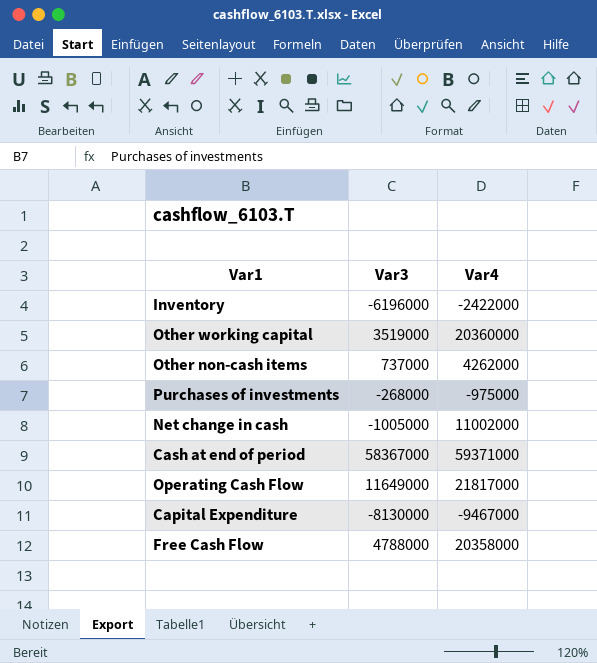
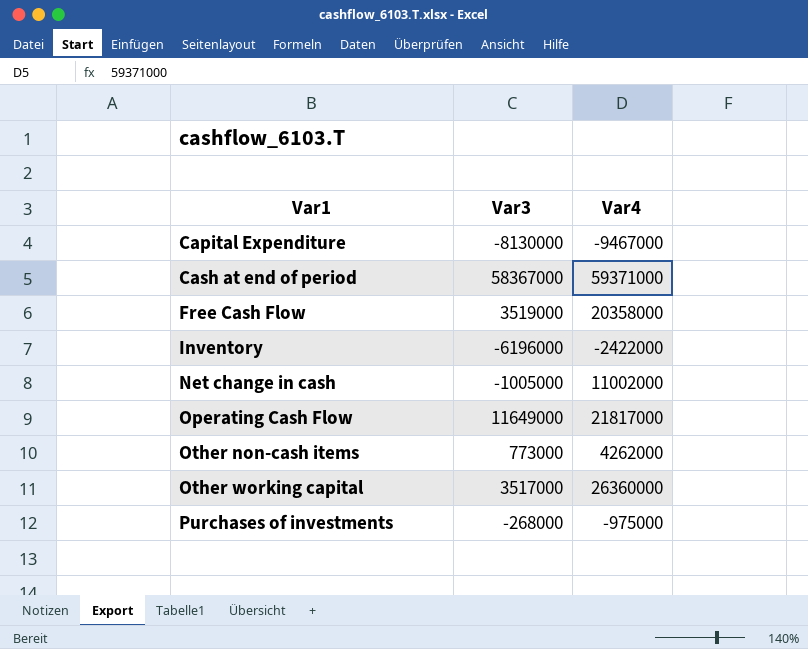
row order: none -> Var1 ascending
Free Cash Flow | Var3: 4788000 -> 3519000
Other non-cash items | Var3: 737000 -> 773000
Other working capital | Var3: 3519000 -> 3517000
Other working capital | Var4: 20360000 -> 26360000

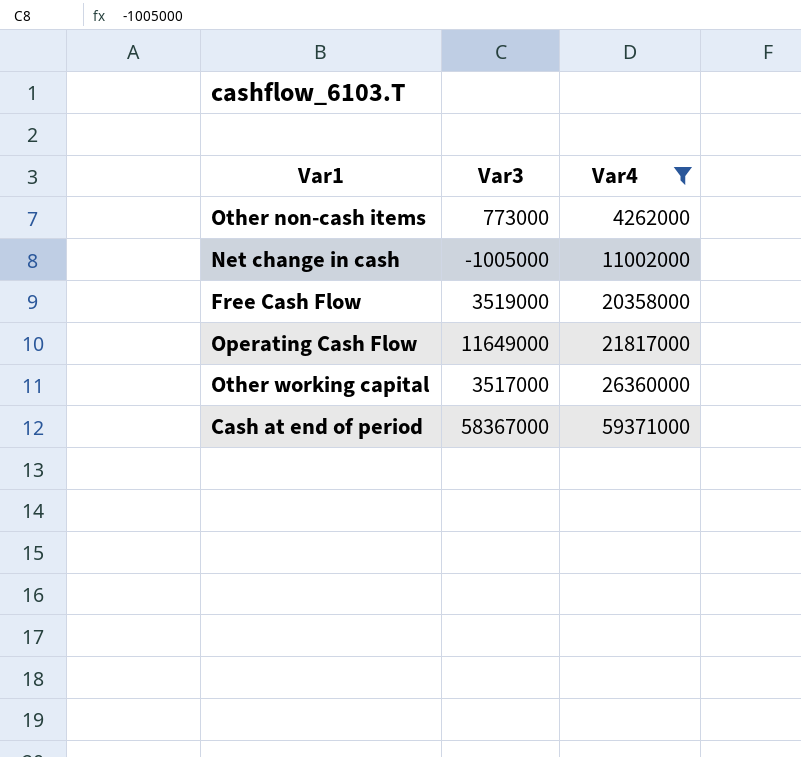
filter: none -> Var4 >= 4262000
row order: Var1 ascending -> Var4 ascending

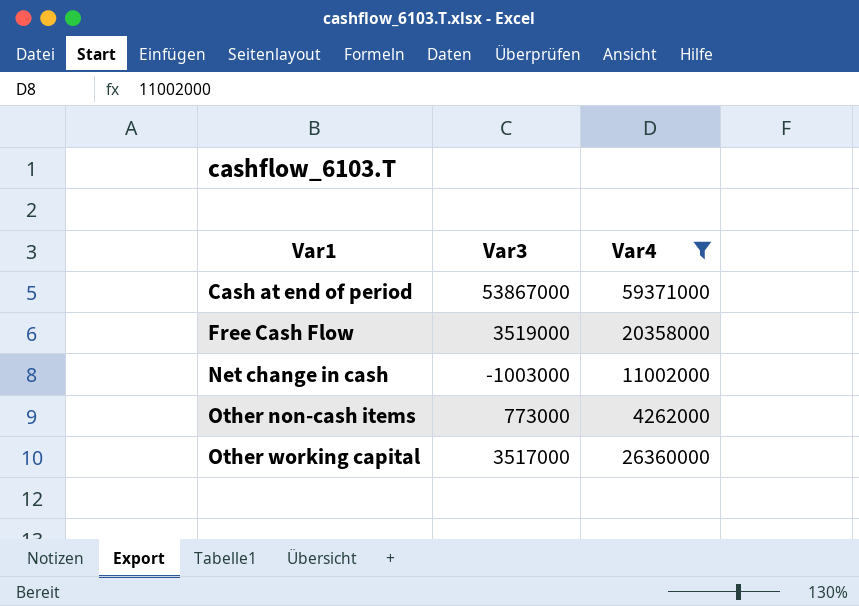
row order: Var4 ascending -> Var1 ascending
row Operating Cash Flow: 11649000 | 21817000 -> none
Cash at end of period | Var3: 58367000 -> 53867000
Net change in cash | Var3: -1005000 -> -1003000

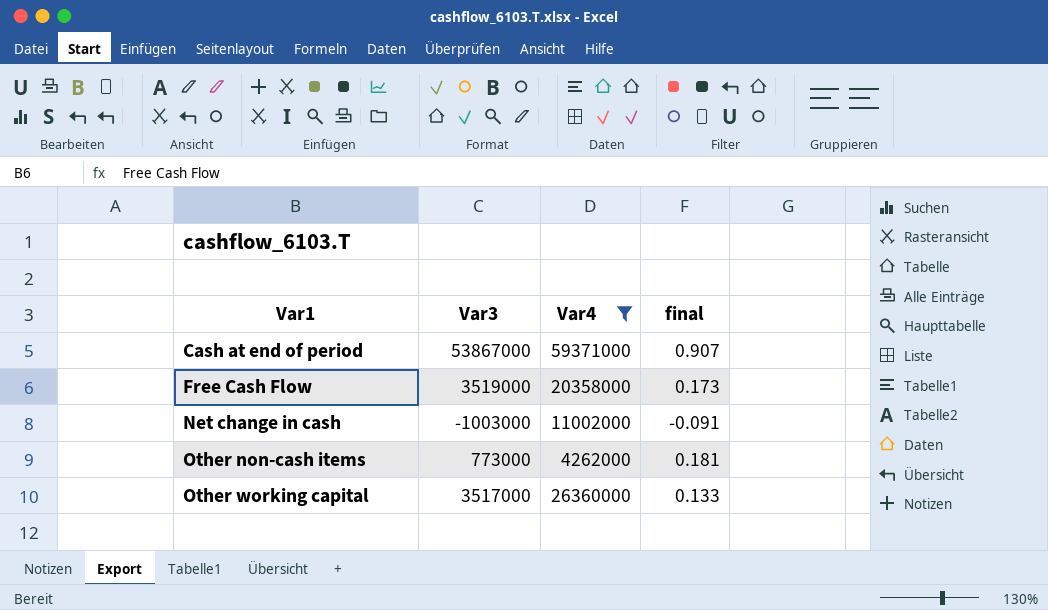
column final | formula: none -> [Var3] / [Var4]

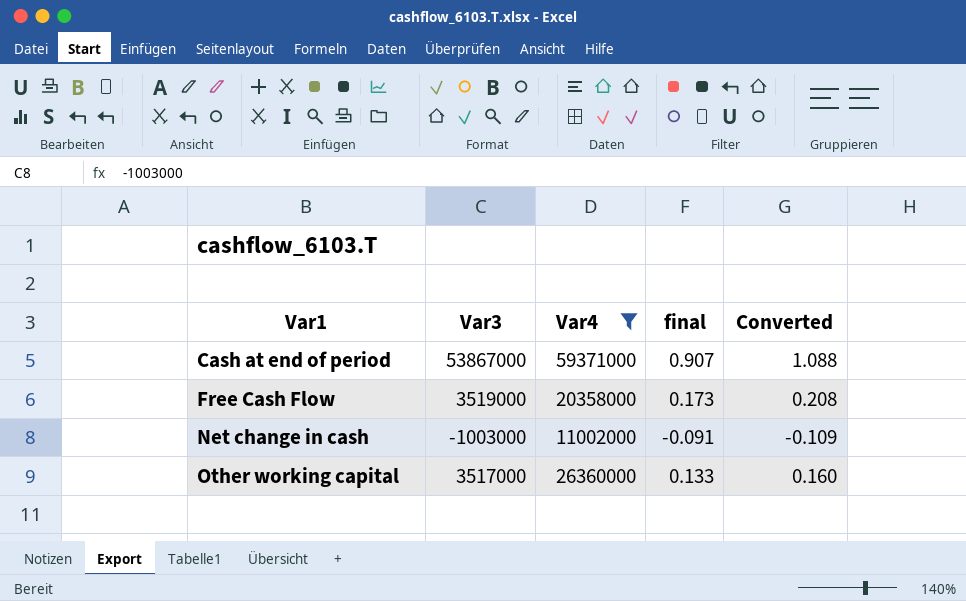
column Converted | formula: none -> [final] * 1.2
row Other non-cash items: 773000 | 4262000 | 0.181 -> none

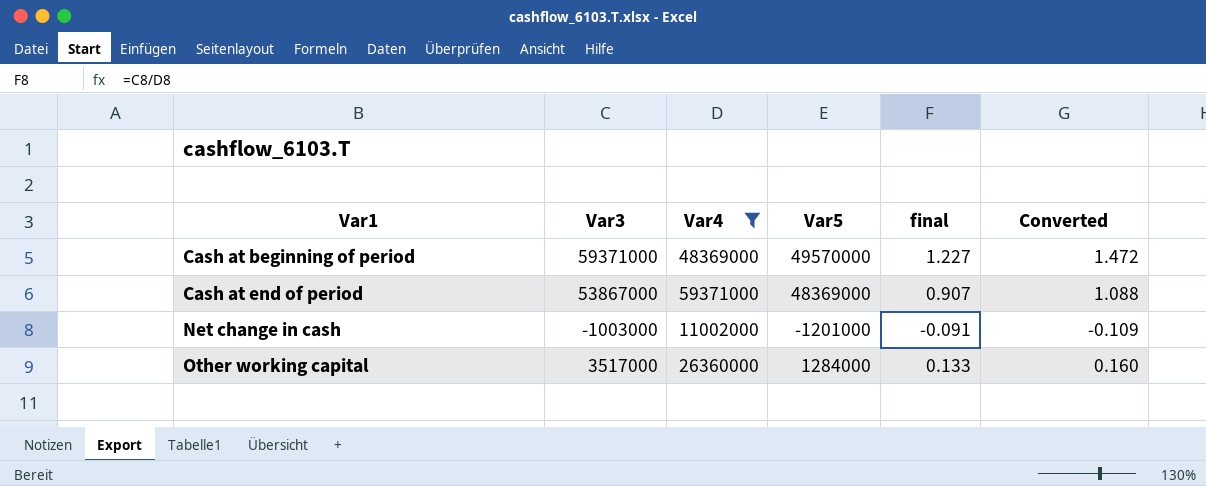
column Var5 | position: none -> 4
row Free Cash Flow: 3519000 | 20358000 | 0.173 | 0.208 -> none
row Cash at beginning of period: none -> 59371000 | 48369000 | 49570000 | 1.227 | 1.472

